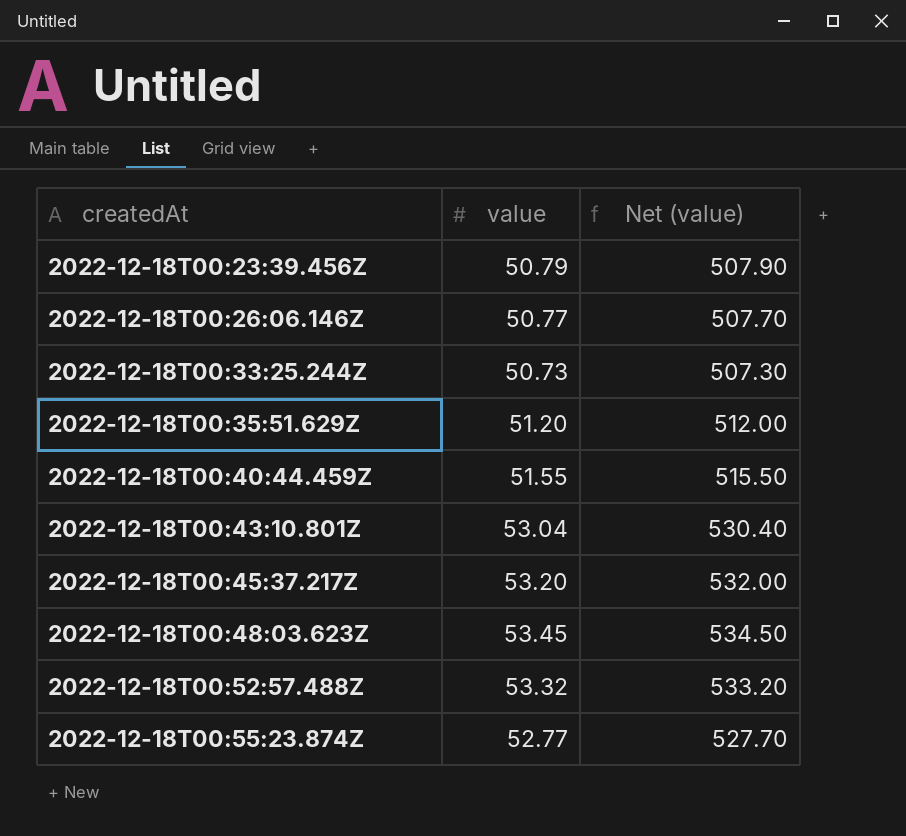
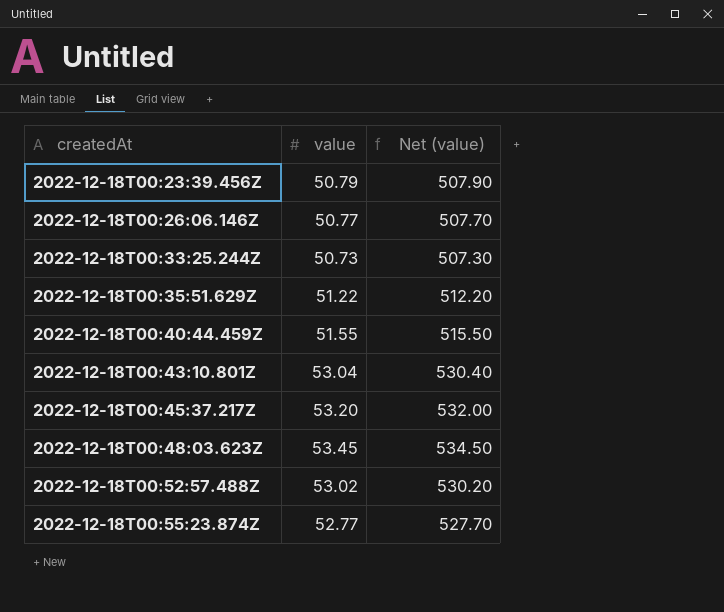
2022-12-18T00:35:51.629Z | value: 51.20 -> 51.22
2022-12-18T00:35:51.629Z | Net (value): 512.00 -> 512.20
2022-12-18T00:52:57.488Z | value: 53.32 -> 53.02
2022-12-18T00:52:57.488Z | Net (value): 533.20 -> 530.20

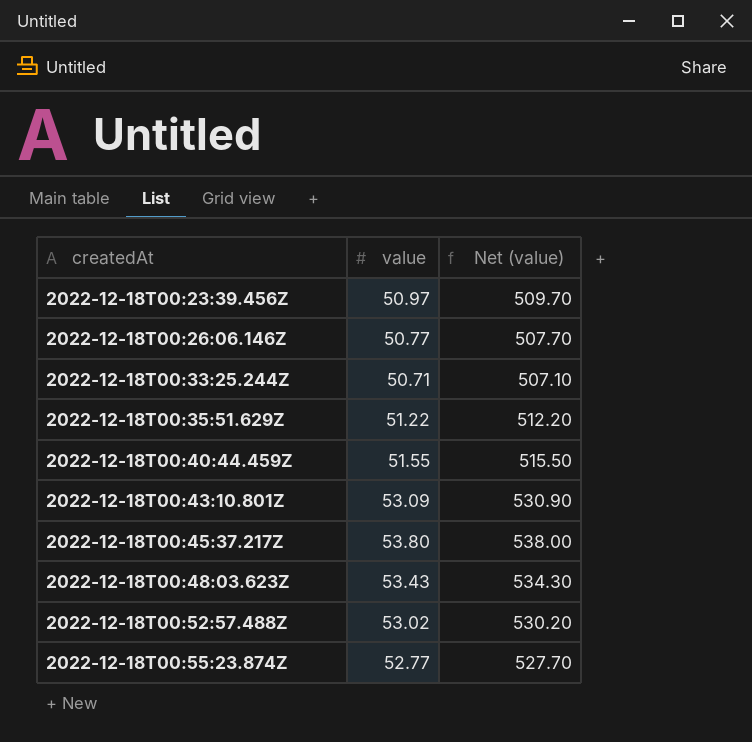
2022-12-18T00:23:39.456Z | value: 50.79 -> 50.97
2022-12-18T00:23:39.456Z | Net (value): 507.90 -> 509.70
2022-12-18T00:33:25.244Z | value: 50.73 -> 50.71
2022-12-18T00:33:25.244Z | Net (value): 507.30 -> 507.10
2022-12-18T00:43:10.801Z | value: 53.04 -> 53.09
2022-12-18T00:43:10.801Z | Net (value): 530.40 -> 530.90
2022-12-18T00:45:37.217Z | value: 53.20 -> 53.80
2022-12-18T00:45:37.217Z | Net (value): 532.00 -> 538.00
2022-12-18T00:48:03.623Z | value: 53.45 -> 53.43
2022-12-18T00:48:03.623Z | Net (value): 534.50 -> 534.30

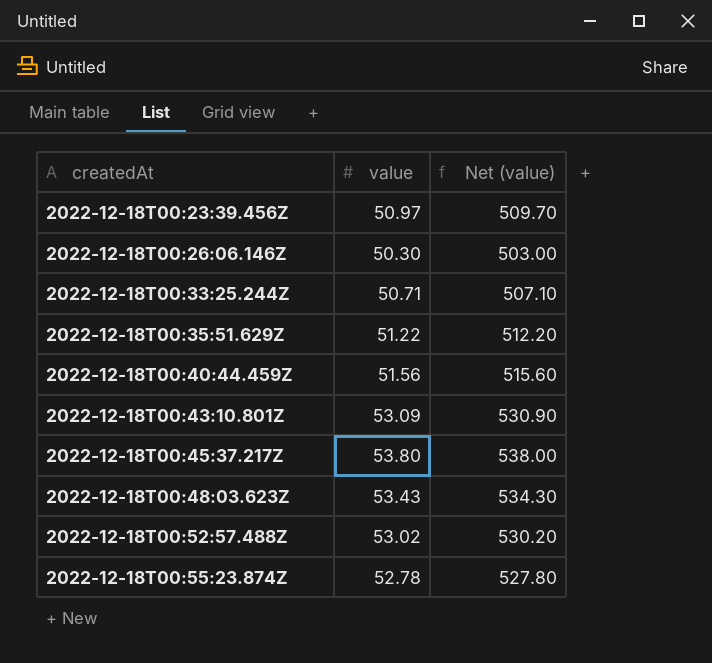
2022-12-18T00:26:06.146Z | value: 50.77 -> 50.30
2022-12-18T00:26:06.146Z | Net (value): 507.70 -> 503.00
2022-12-18T00:40:44.459Z | value: 51.55 -> 51.56
2022-12-18T00:40:44.459Z | Net (value): 515.50 -> 515.60
2022-12-18T00:55:23.874Z | value: 52.77 -> 52.78
2022-12-18T00:55:23.874Z | Net (value): 527.70 -> 527.80

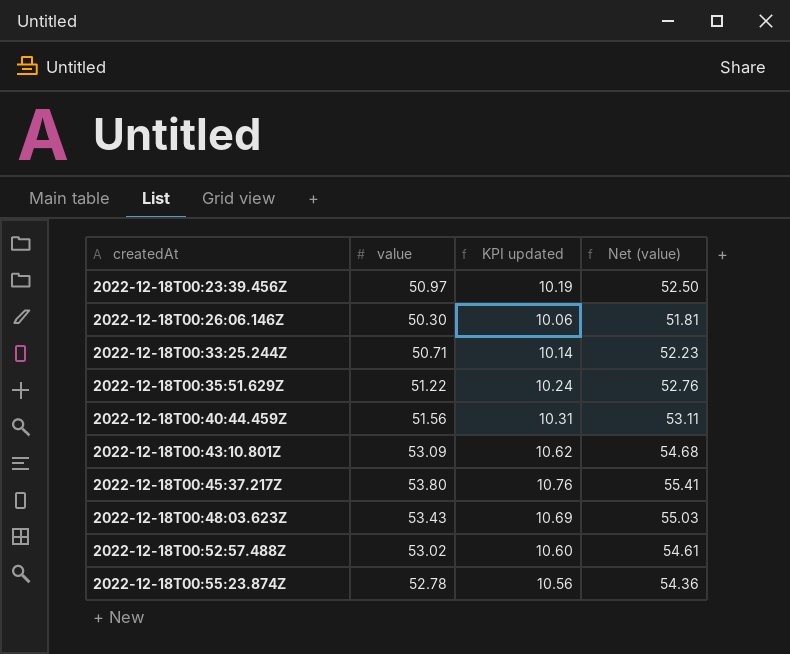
column KPI updated | formula: none -> [value] * 0.2
column Net (value) | formula: [value] * 10 -> [value] * 1.03

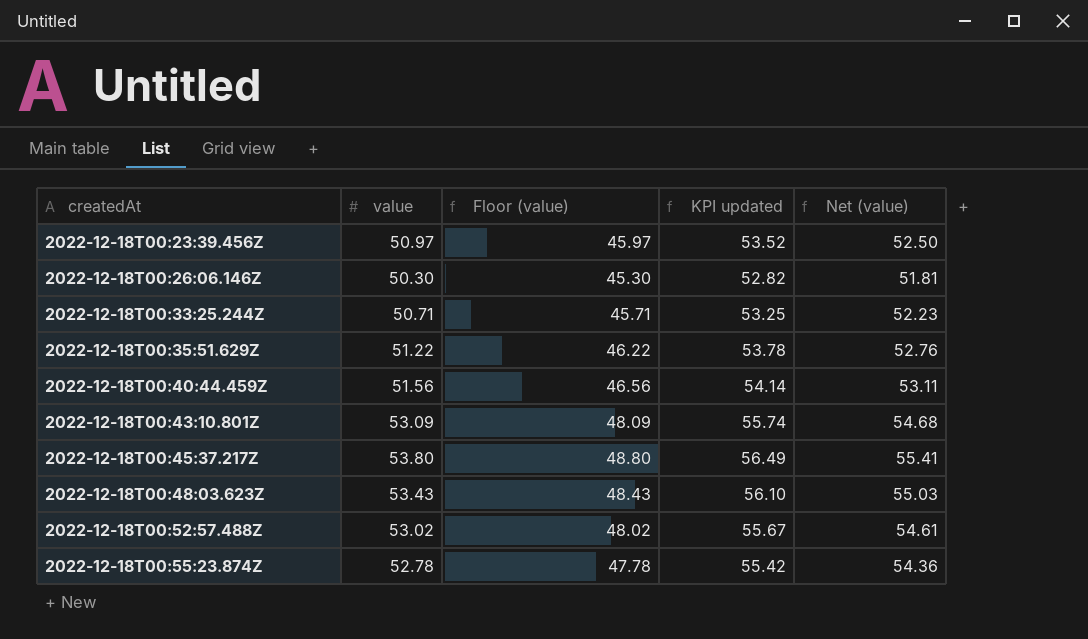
column Floor (value) | formula: none -> [value] - 5
column KPI updated | formula: [value] * 0.2 -> [value] * 1.05

